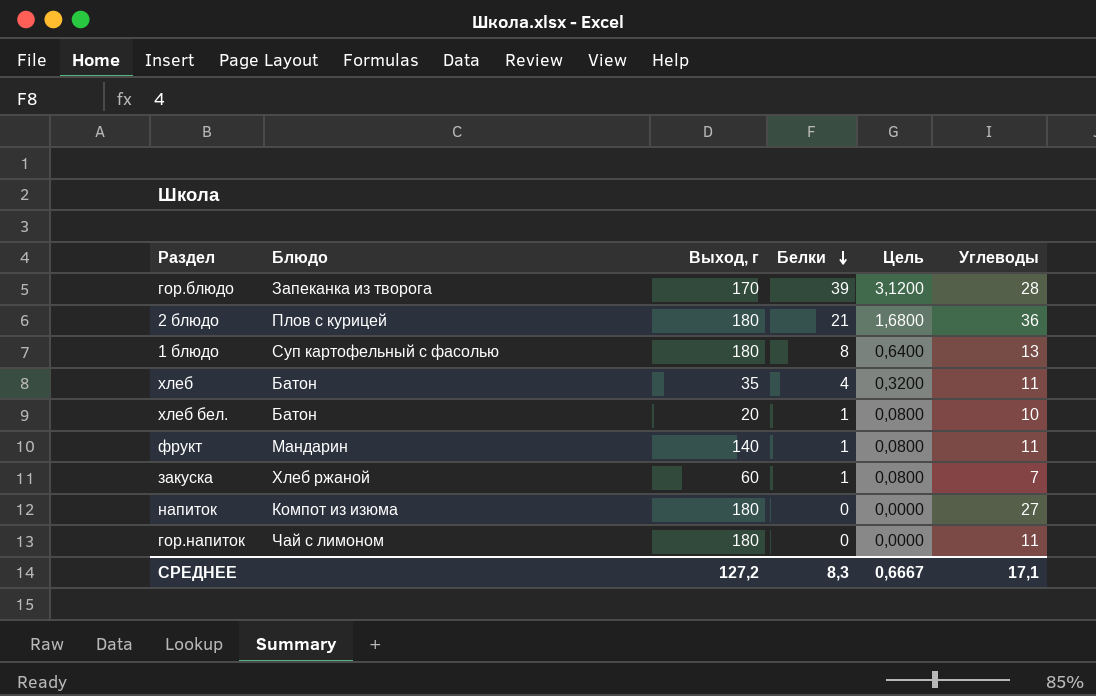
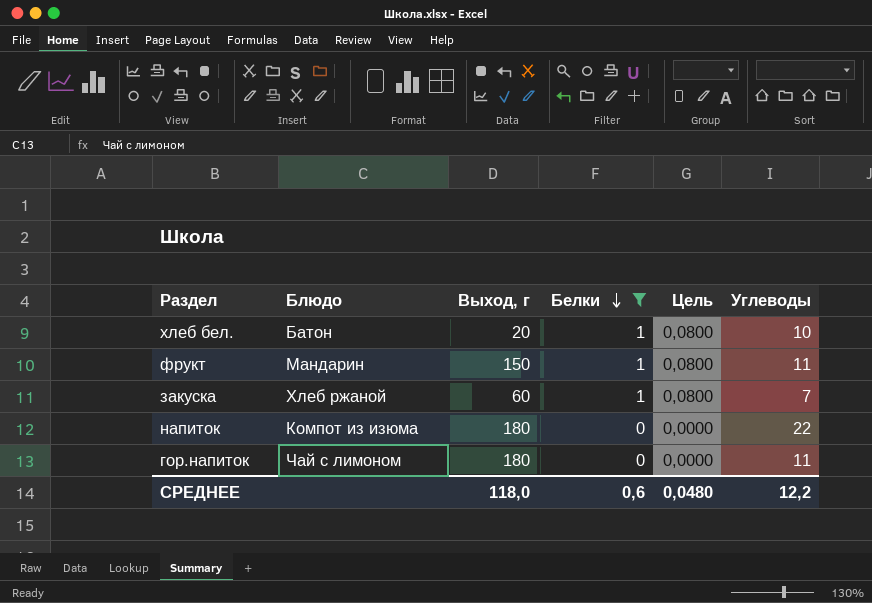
filter: none -> Белки <= 1
фрукт | Выход, г: 140 -> 150
напиток | Углеводы: 27 -> 22
СРЕДНЕЕ | Выход, г: 127,2 -> 118,0
СРЕДНЕЕ | Белки: 8,3 -> 0,6
СРЕДНЕЕ | Цель: 0,6667 -> 0,0480
СРЕДНЕЕ | Углеводы: 17,1 -> 12,2

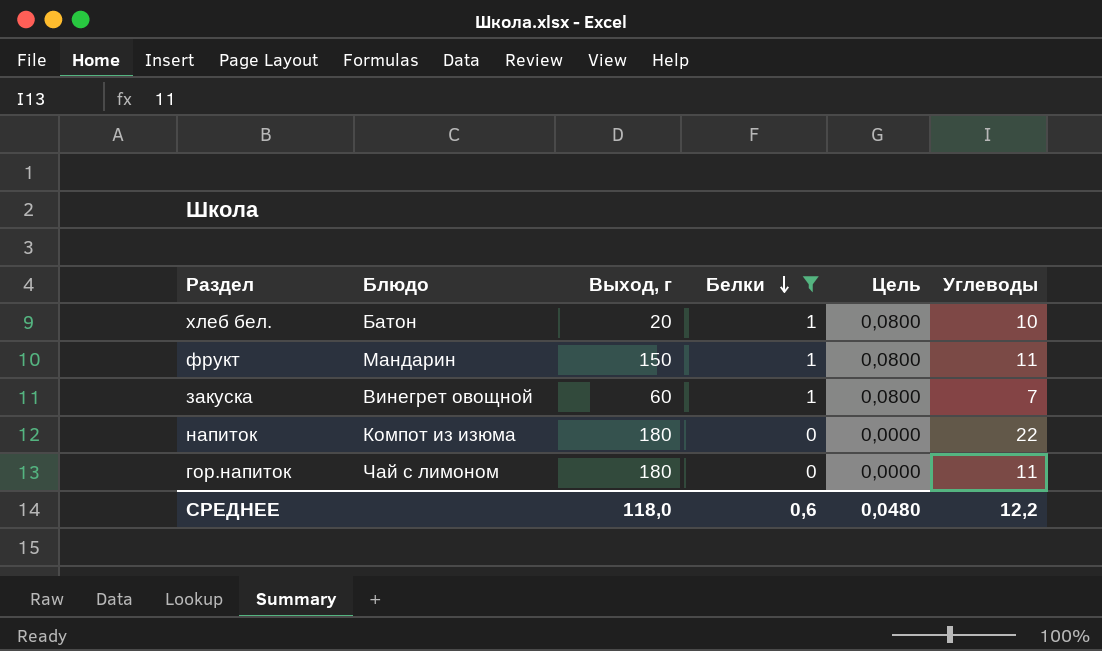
закуска | Блюдо: Хлеб ржаной -> Винегрет овощной

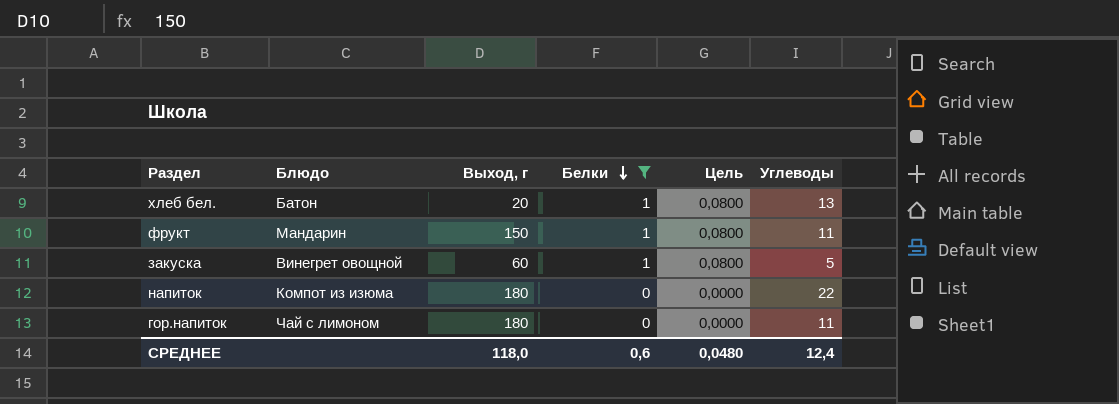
хлеб бел. | Углеводы: 10 -> 13
закуска | Углеводы: 7 -> 5
СРЕДНЕЕ | Углеводы: 12,2 -> 12,4

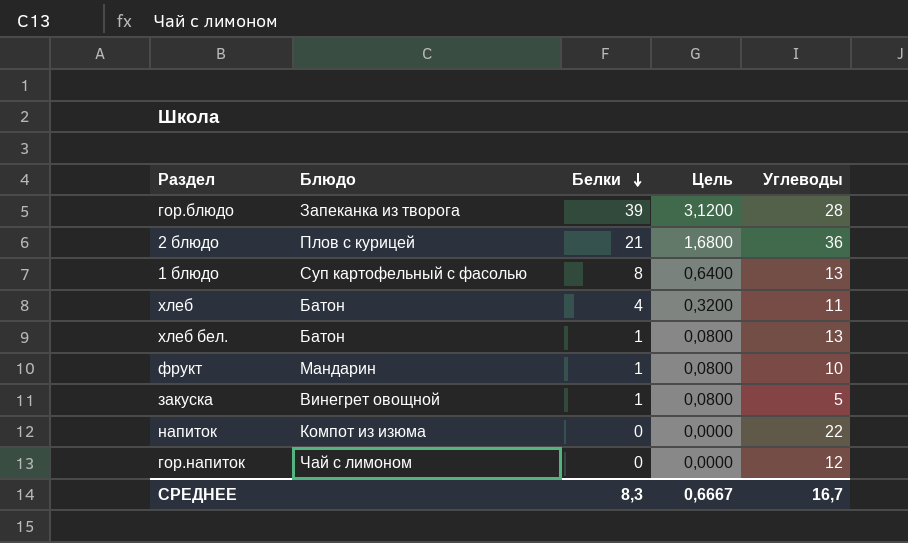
filter: Белки <= 1 -> none
column Выход, г | position: 3 -> none
фрукт | Углеводы: 11 -> 10
гор.напиток | Углеводы: 11 -> 12
СРЕДНЕЕ | Белки: 0,6 -> 8,3
СРЕДНЕЕ | Цель: 0,0480 -> 0,6667
СРЕДНЕЕ | Углеводы: 12,4 -> 16,7

